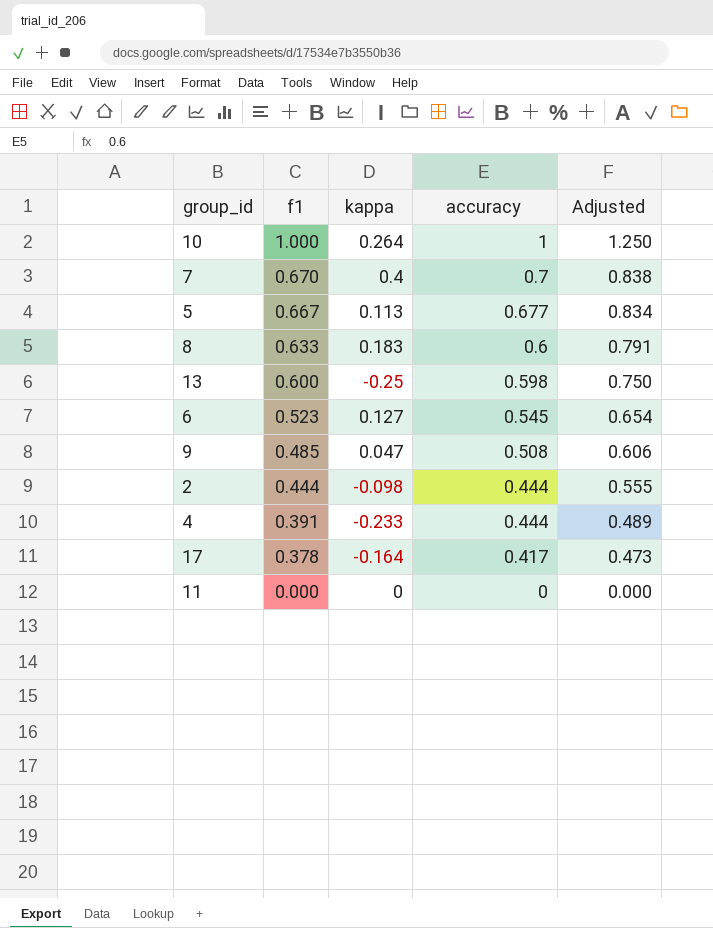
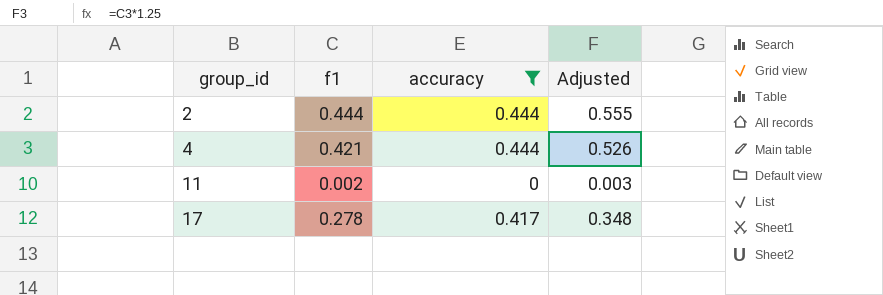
filter: none -> accuracy <= 0.444
row order: f1 descending -> group_id ascending
column kappa | position: 3 -> none
4 | f1: 0.391 -> 0.421
4 | Adjusted: 0.489 -> 0.526
11 | f1: 0.000 -> 0.002
11 | Adjusted: 0.000 -> 0.003
17 | f1: 0.378 -> 0.278
17 | Adjusted: 0.473 -> 0.348

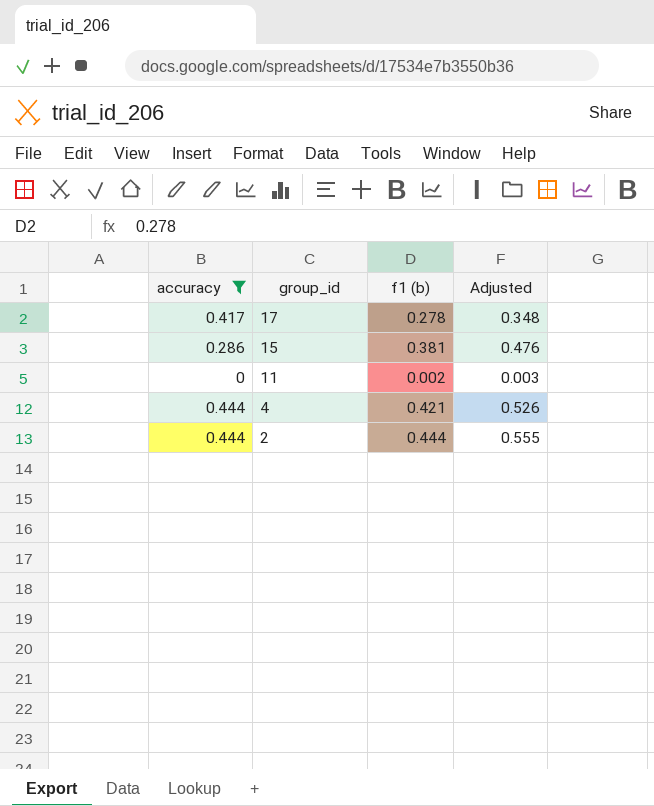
row order: group_id ascending -> group_id descending
column accuracy | position: 3 -> 1
column name: f1 -> f1 (b)
row 15: none -> 0.286 | 0.381 | 0.476

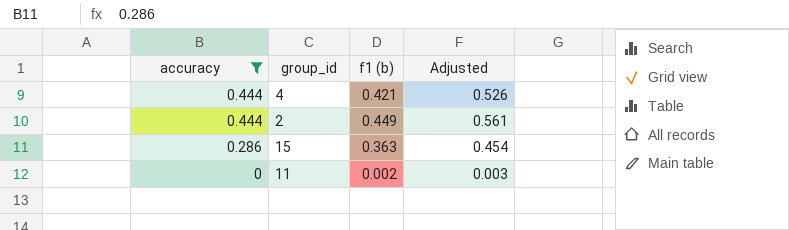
row order: group_id descending -> accuracy descending
row 17: 0.417 | 0.278 | 0.348 -> none
2 | f1 (b): 0.444 -> 0.449
2 | Adjusted: 0.555 -> 0.561
15 | f1 (b): 0.381 -> 0.363
15 | Adjusted: 0.476 -> 0.454

